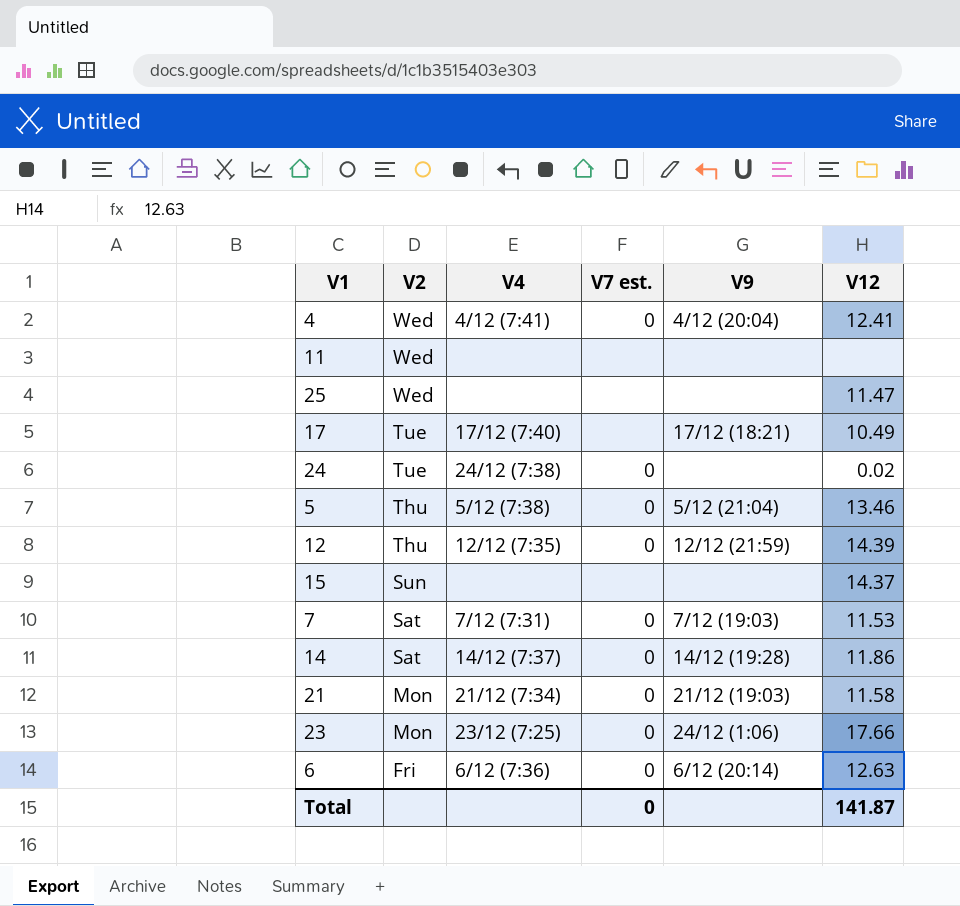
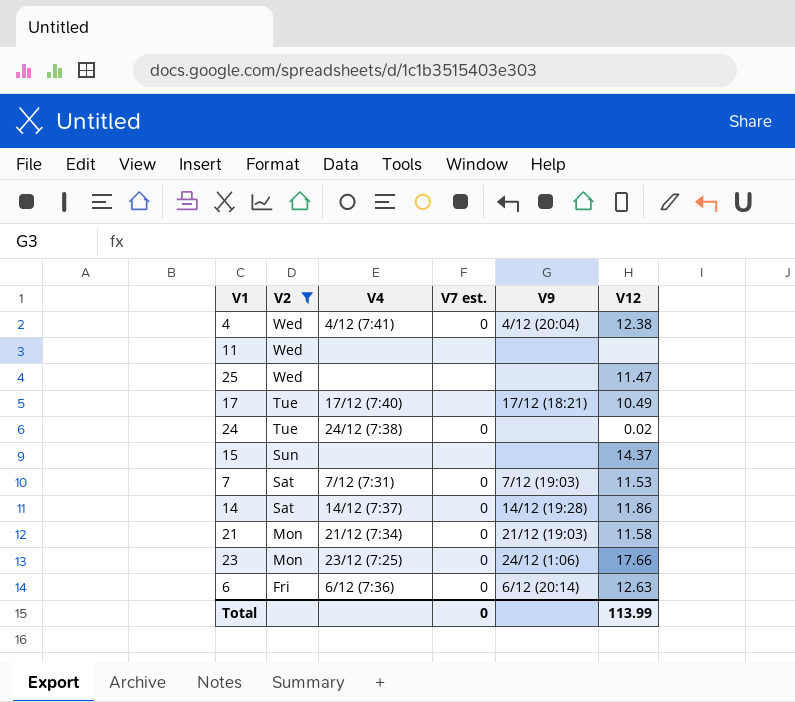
filter: none -> V2 != Thu
4 | V12: 12.41 -> 12.38
Total | V12: 141.87 -> 113.99

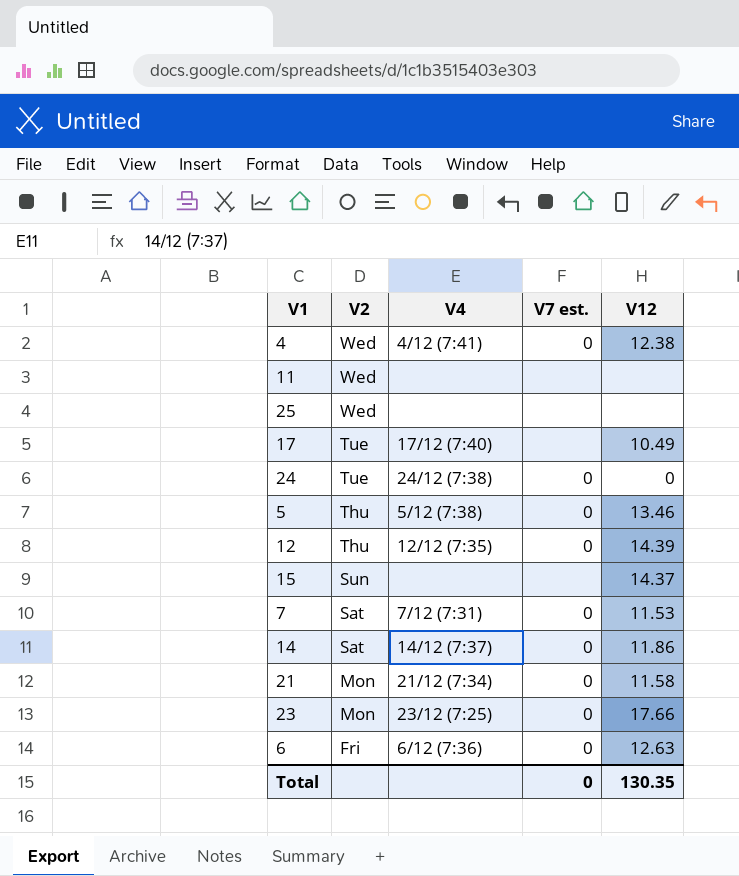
filter: V2 != Thu -> none
column V9 | position: 5 -> none
25 | V12: 11.47 -> none
24 | V12: 0.02 -> 0
Total | V12: 113.99 -> 130.35

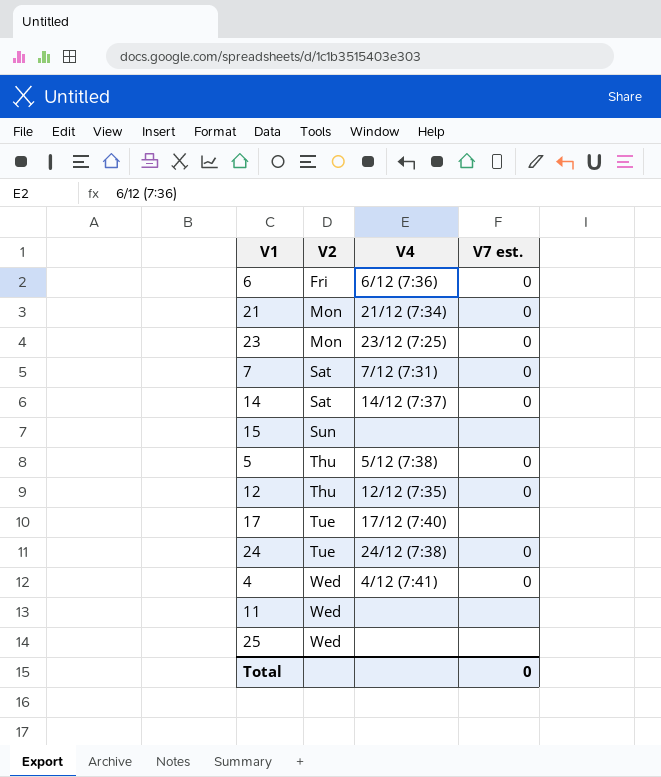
row order: V2 descending -> V2 ascending
column V12 | position: 5 -> none

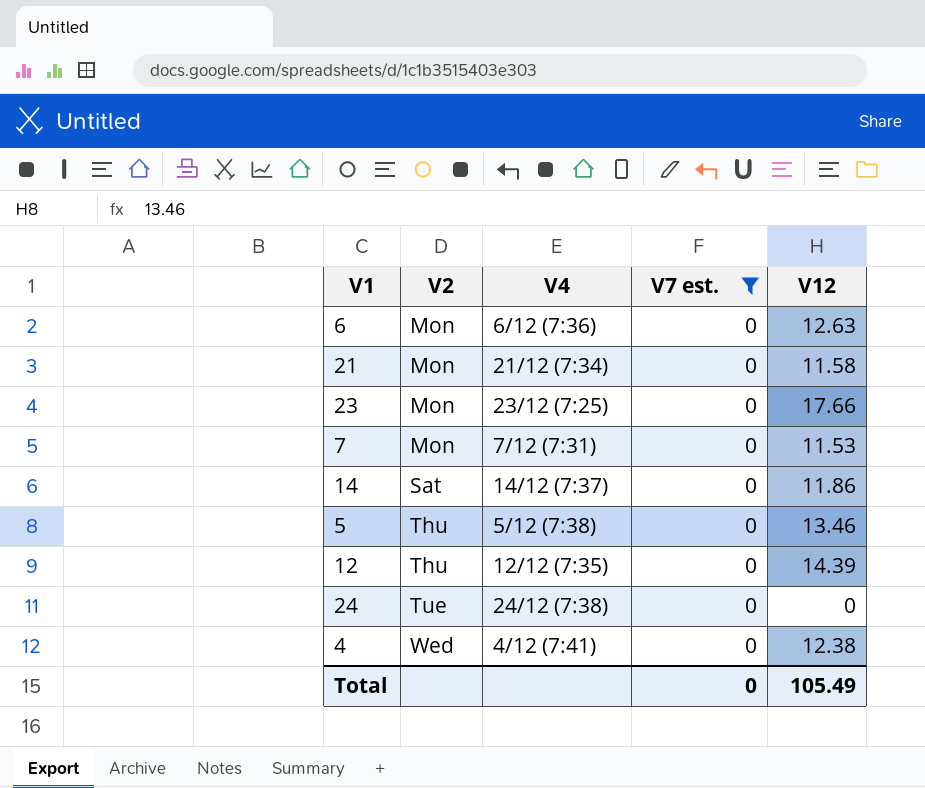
filter: none -> V7 est. = 0
column V12 | position: none -> 5
6 | V2: Fri -> Mon
7 | V2: Sat -> Mon

